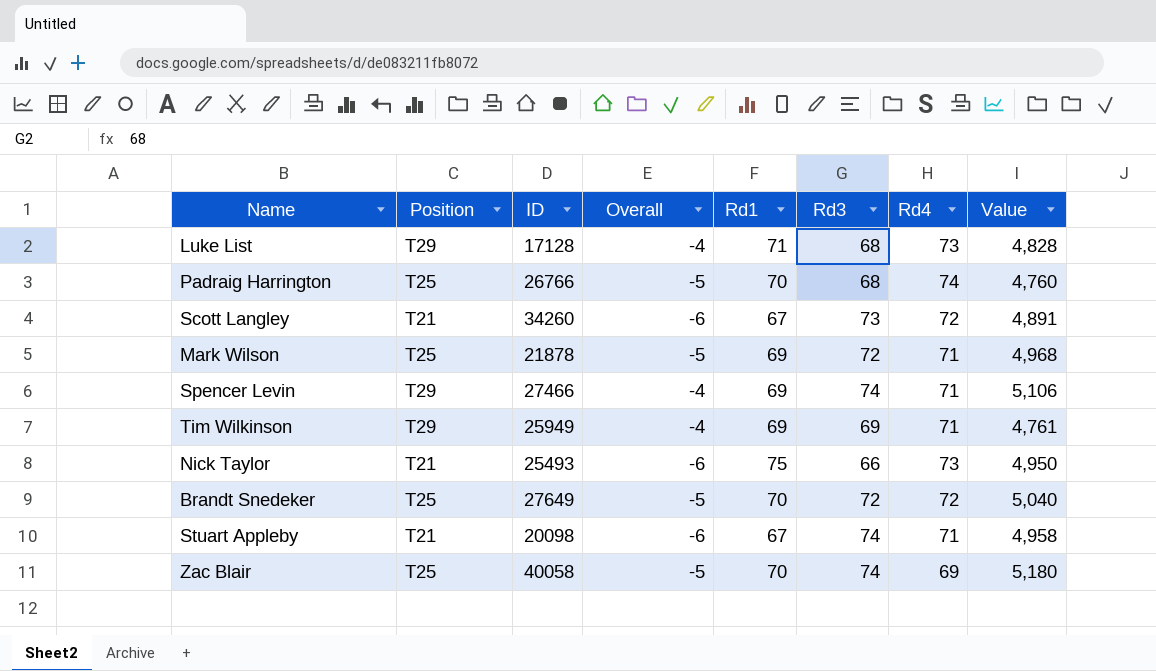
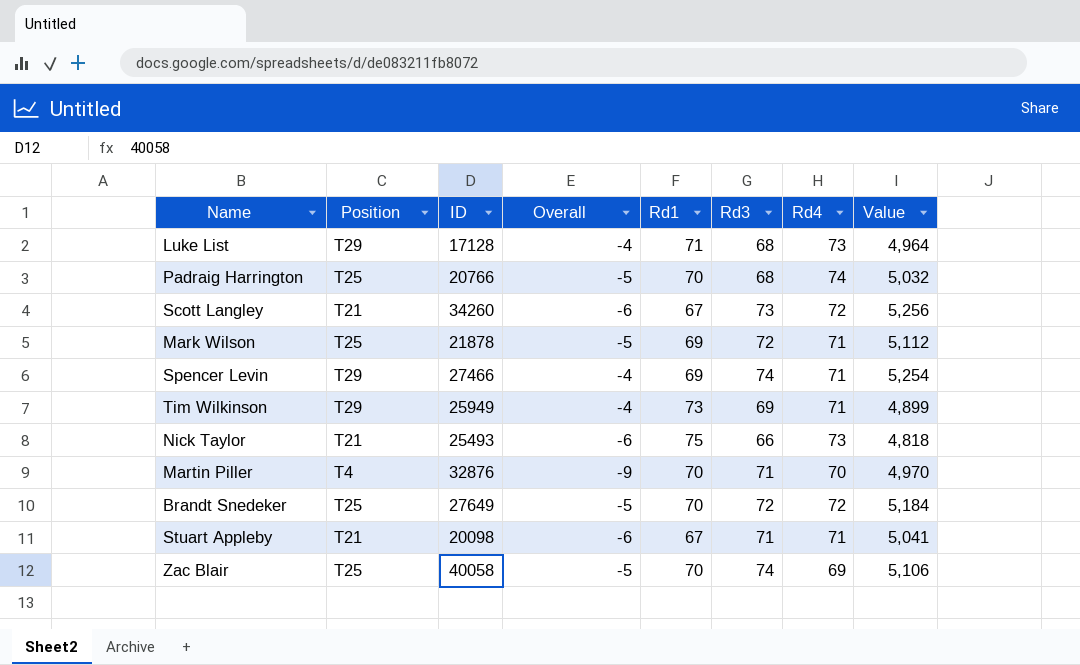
column Value | formula: [Rd1] * [Rd3] -> [Rd3] * [Rd4]
Padraig Harrington | ID: 26766 -> 20766
Tim Wilkinson | Rd1: 69 -> 73
row Martin Piller: none -> T4 | 32876 | -9 | 70 | 71 | 70 | 4,970
Stuart Appleby | Rd3: 74 -> 71

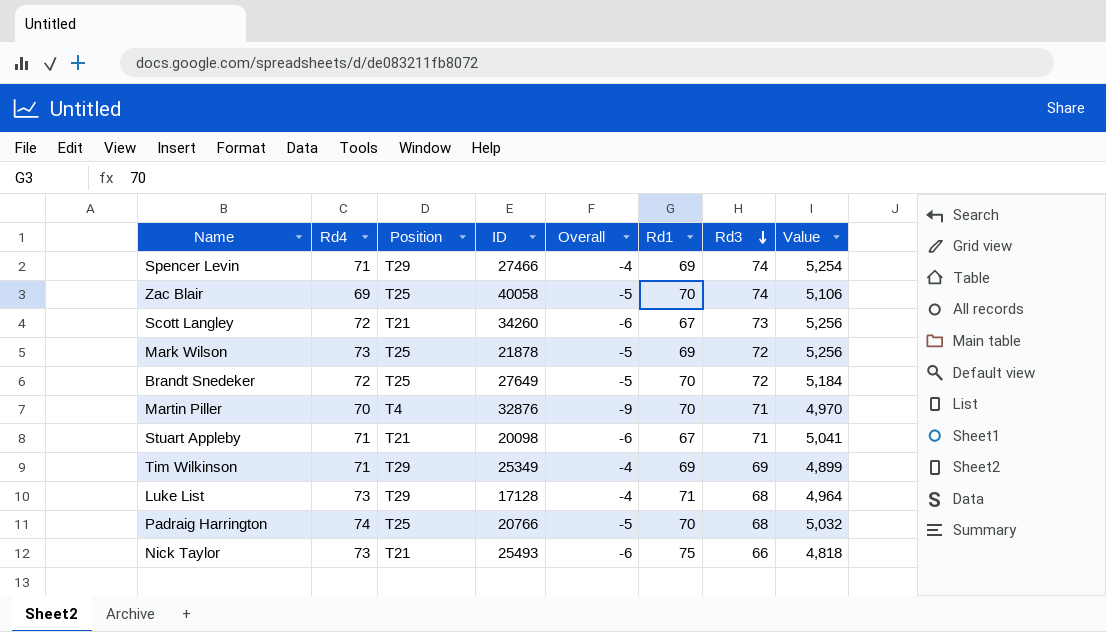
row order: none -> Rd3 descending
column Rd4 | position: 7 -> 2
Mark Wilson | Rd4: 71 -> 73
Mark Wilson | Value: 5,112 -> 5,256
Tim Wilkinson | ID: 25949 -> 25349
Tim Wilkinson | Rd1: 73 -> 69

